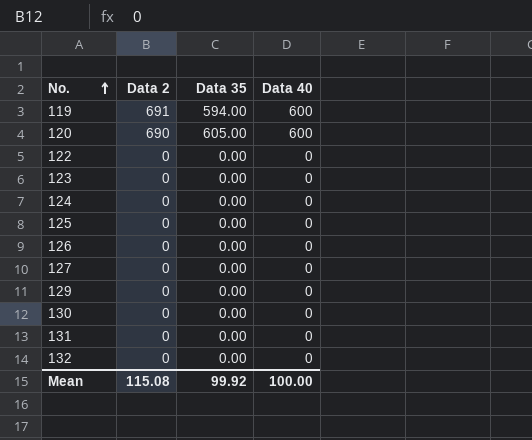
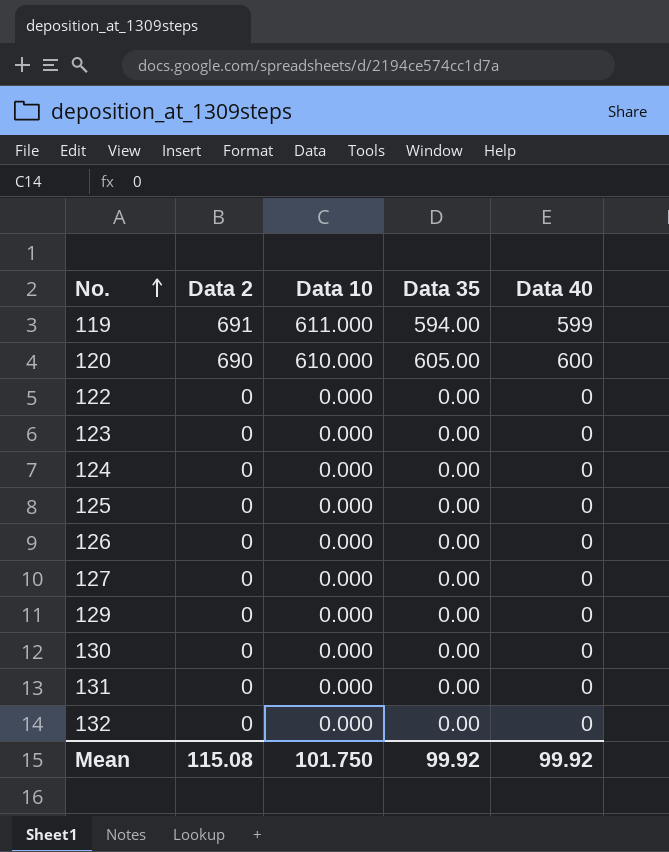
column Data 10 | position: none -> 3
119 | Data 40: 600 -> 599
Mean | Data 40: 100.00 -> 99.92

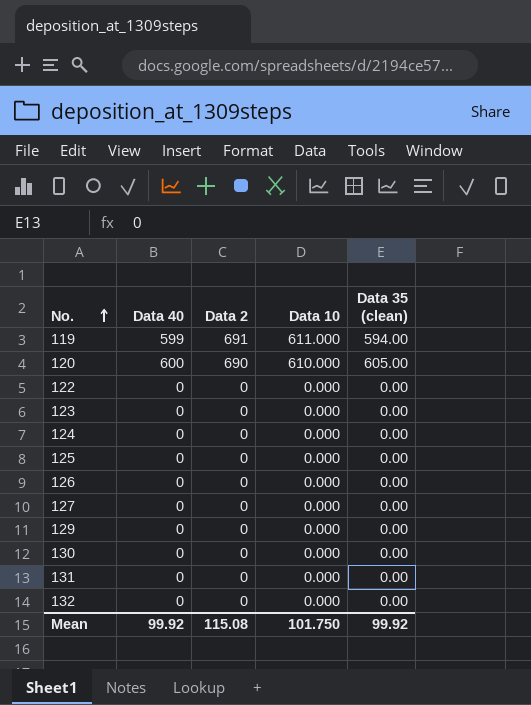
column Data 40 | position: 5 -> 2
column name: Data 35 -> Data 35 (clean)

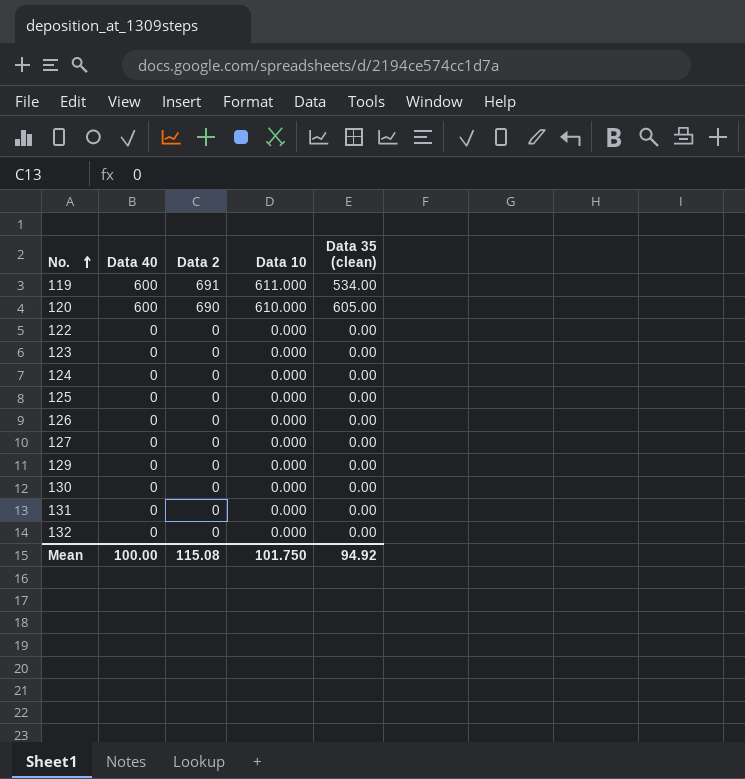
119 | Data 40: 599 -> 600
119 | Data 35 (clean): 594.00 -> 534.00
Mean | Data 40: 99.92 -> 100.00
Mean | Data 35 (clean): 99.92 -> 94.92

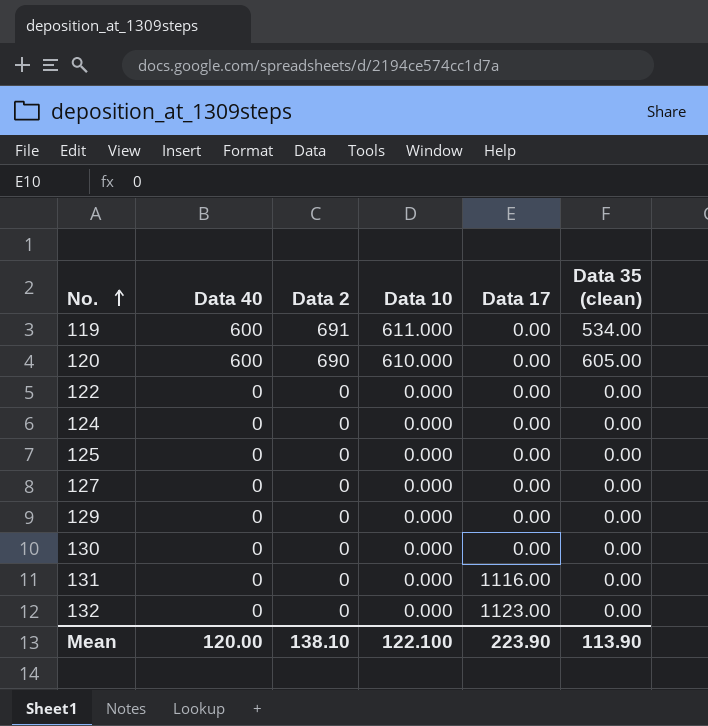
column Data 17 | position: none -> 5
row 123: 0 | 0 | 0.000 | 0.00 -> none
row 126: 0 | 0 | 0.000 | 0.00 -> none
Mean | Data 40: 100.00 -> 120.00
Mean | Data 2: 115.08 -> 138.10
Mean | Data 10: 101.750 -> 122.100
Mean | Data 35 (clean): 94.92 -> 113.90

